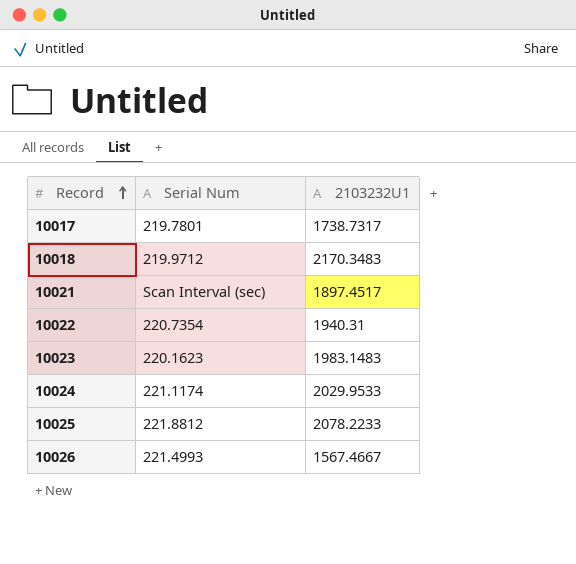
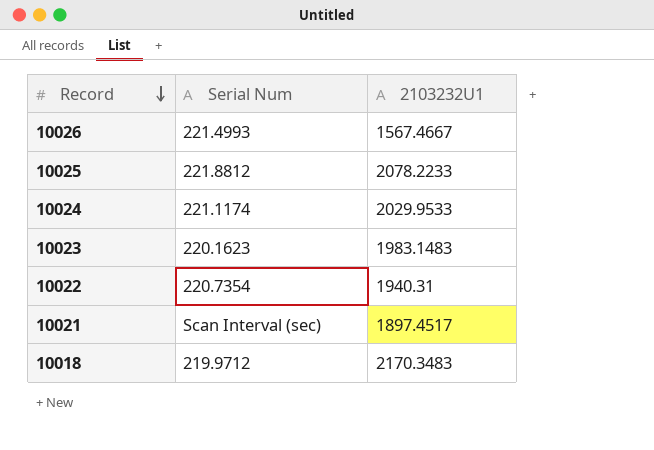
row order: Record ascending -> Record descending
row 10017: 219.7801 | 1738.7317 -> none

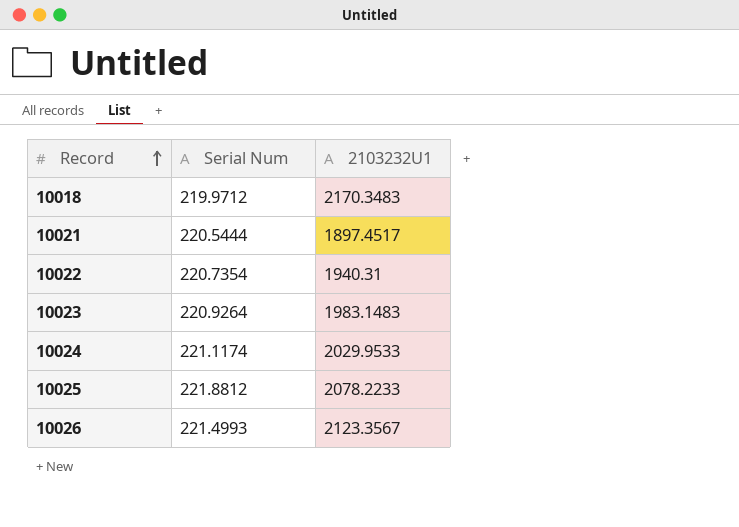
row order: Record descending -> Record ascending
10021 | Serial Num: Scan Interval (sec) -> 220.5444
10023 | Serial Num: 220.1623 -> 220.9264
10026 | 2103232U1: 1567.4667 -> 2123.3567

